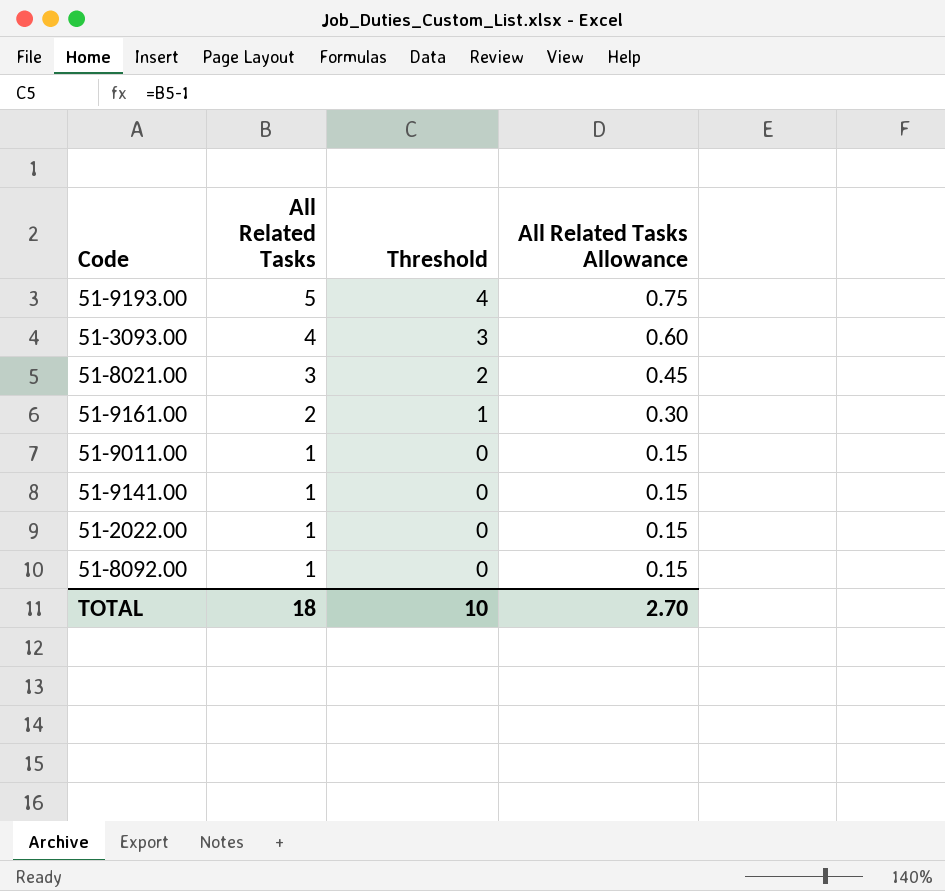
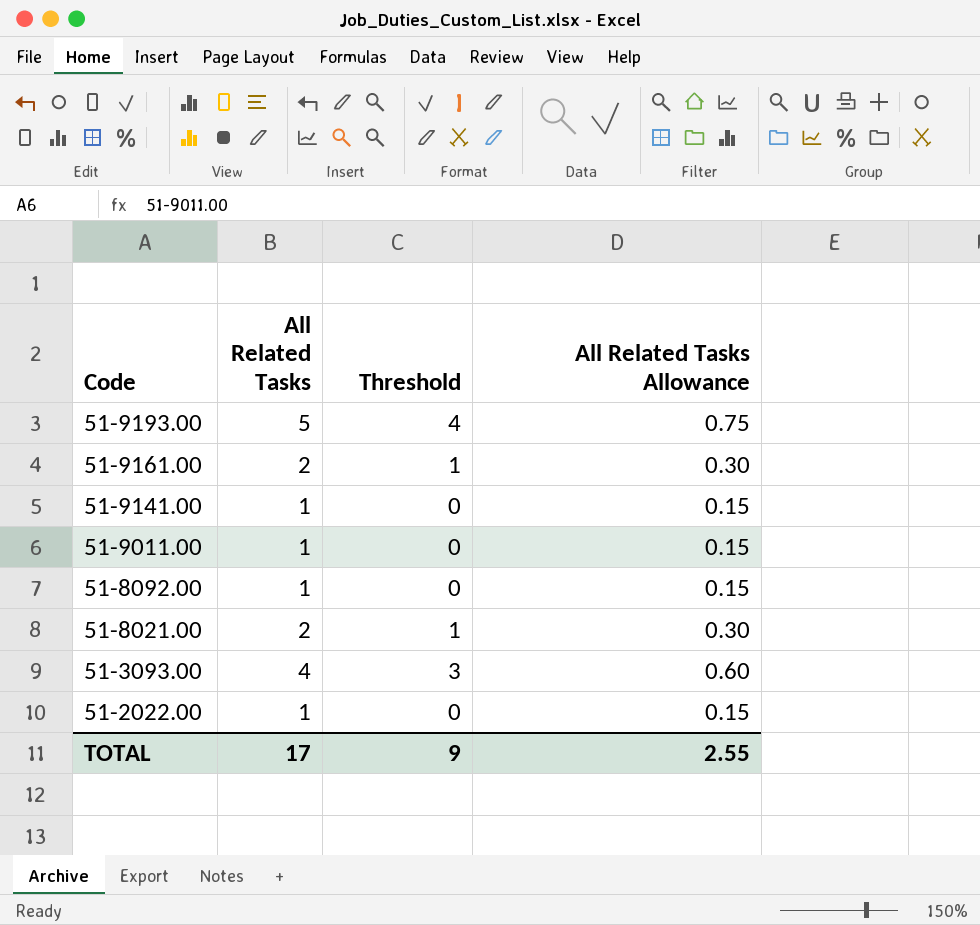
row order: All Related Tasks descending -> Code descending
51-8021.00 | All Related Tasks: 3 -> 2
51-8021.00 | Threshold: 2 -> 1
51-8021.00 | All Related Tasks Allowance: 0.45 -> 0.30
TOTAL | All Related Tasks: 18 -> 17
TOTAL | Threshold: 10 -> 9
TOTAL | All Related Tasks Allowance: 2.70 -> 2.55

